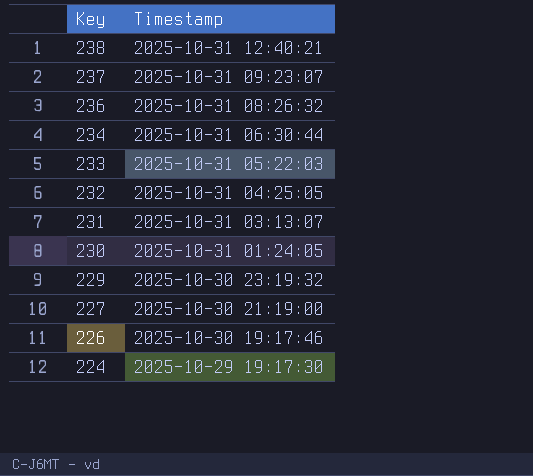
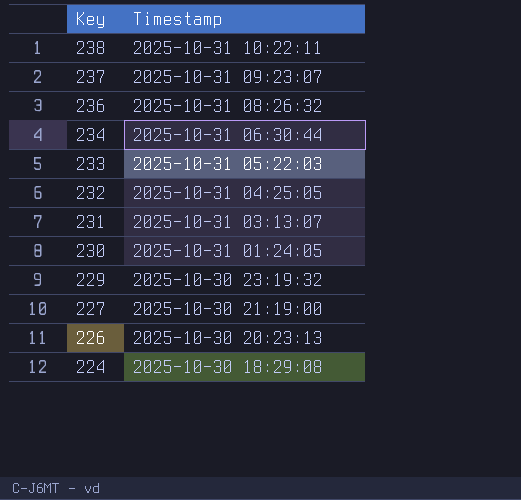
238 | Timestamp: 2025-10-31 12:40:21 -> 2025-10-31 10:22:11
226 | Timestamp: 2025-10-30 19:17:46 -> 2025-10-30 20:23:13
224 | Timestamp: 2025-10-29 19:17:30 -> 2025-10-30 18:29:08

